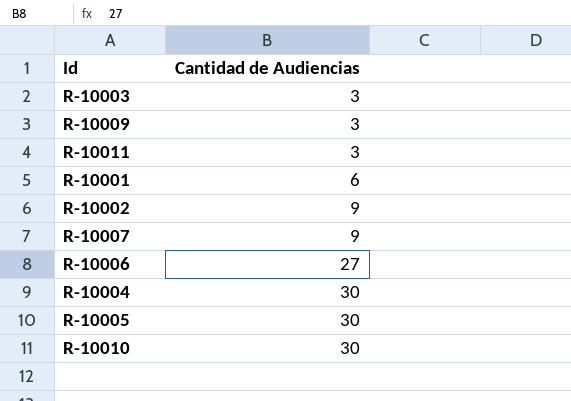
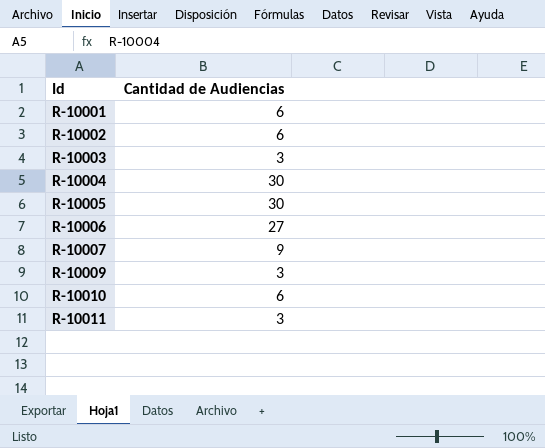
row order: Cantidad de Audiencias ascending -> Id ascending
R-10002 | Cantidad de Audiencias: 9 -> 6
R-10010 | Cantidad de Audiencias: 30 -> 6

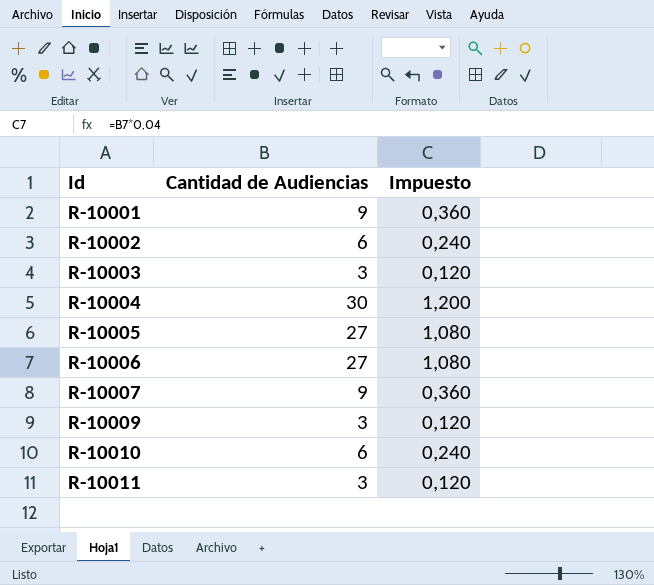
column Impuesto | formula: none -> [Cantidad de Audiencias] * 0,04
R-10001 | Cantidad de Audiencias: 6 -> 9
R-10005 | Cantidad de Audiencias: 30 -> 27

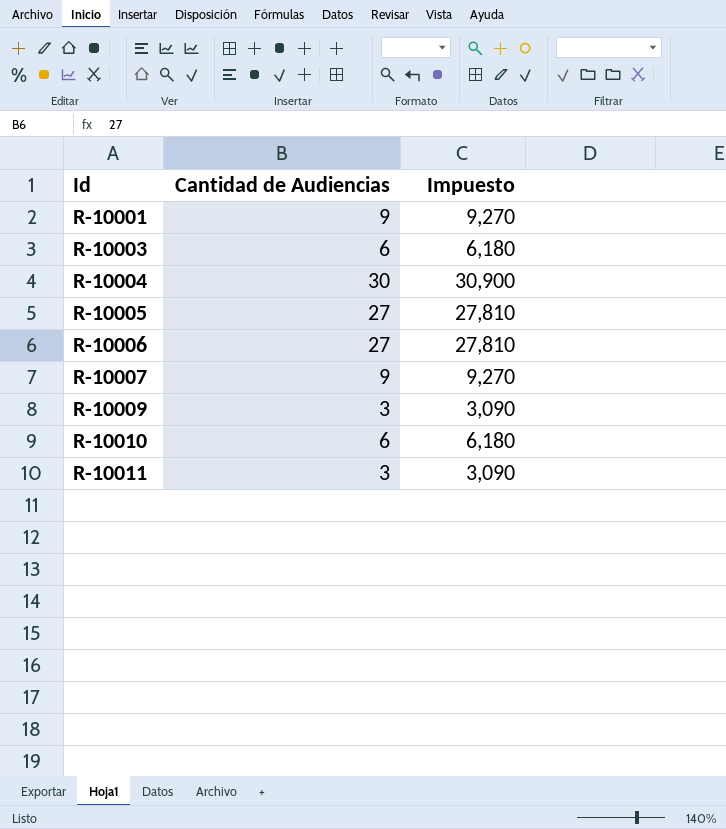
column Impuesto | formula: [Cantidad de Audiencias] * 0,04 -> [Cantidad de Audiencias] * 1,03
row R-10002: 6 | 0,240 -> none
R-10003 | Cantidad de Audiencias: 3 -> 6

